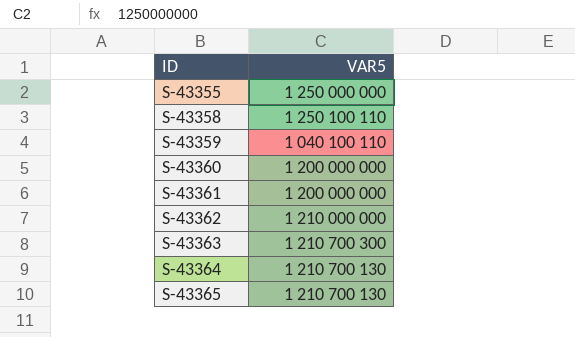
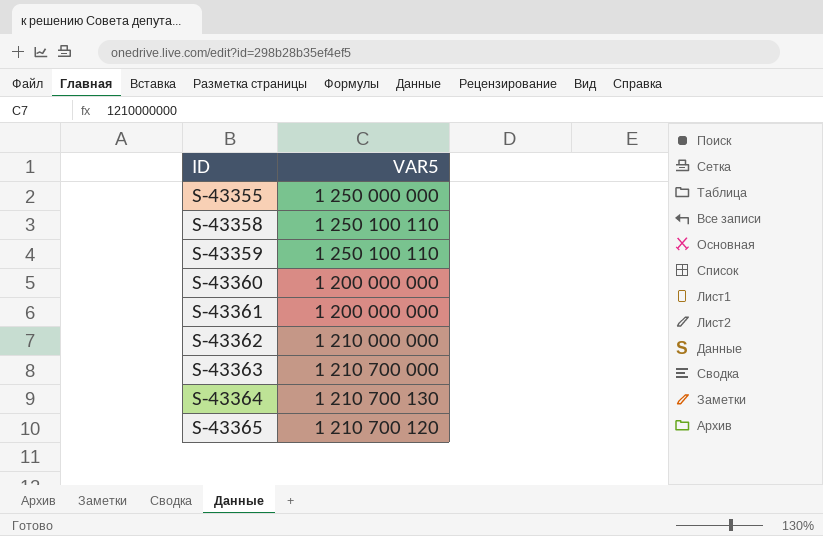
S-43359 | VAR5: 1 040 100 110 -> 1 250 100 110
S-43363 | VAR5: 1 210 700 300 -> 1 210 700 000
S-43365 | VAR5: 1 210 700 130 -> 1 210 700 120

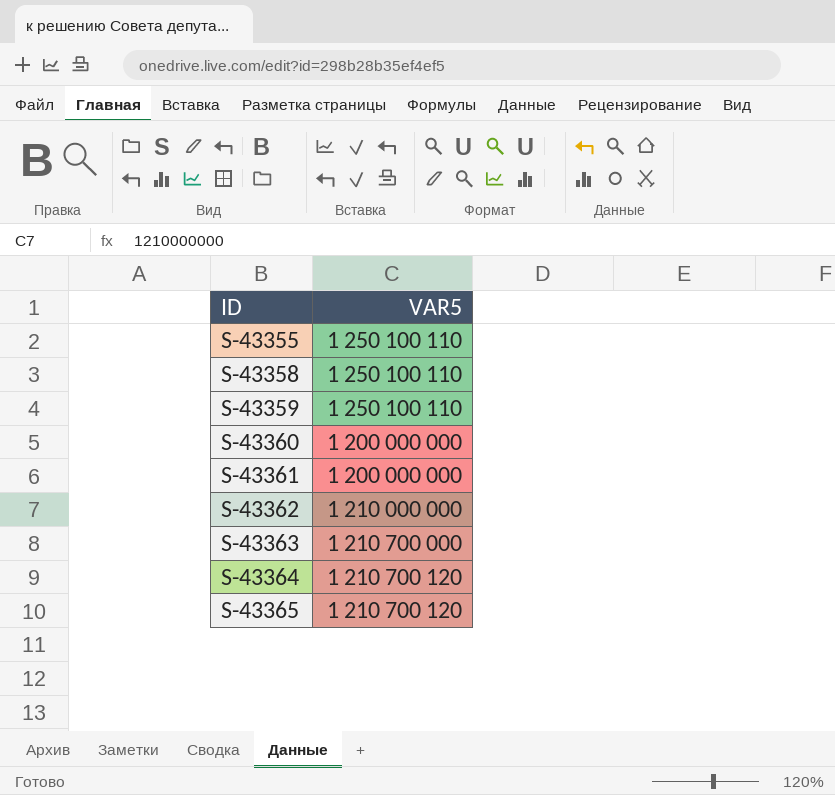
S-43355 | VAR5: 1 250 000 000 -> 1 250 100 110
S-43364 | VAR5: 1 210 700 130 -> 1 210 700 120

